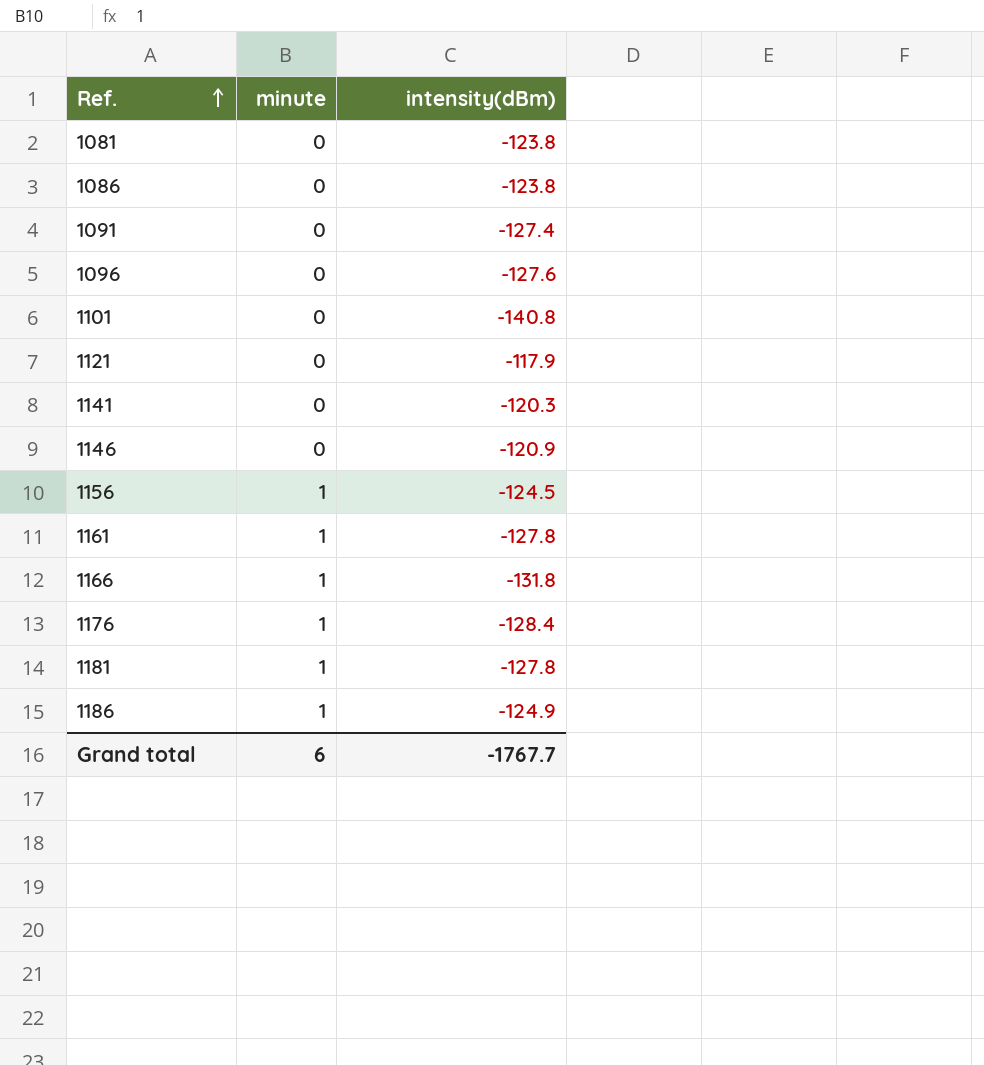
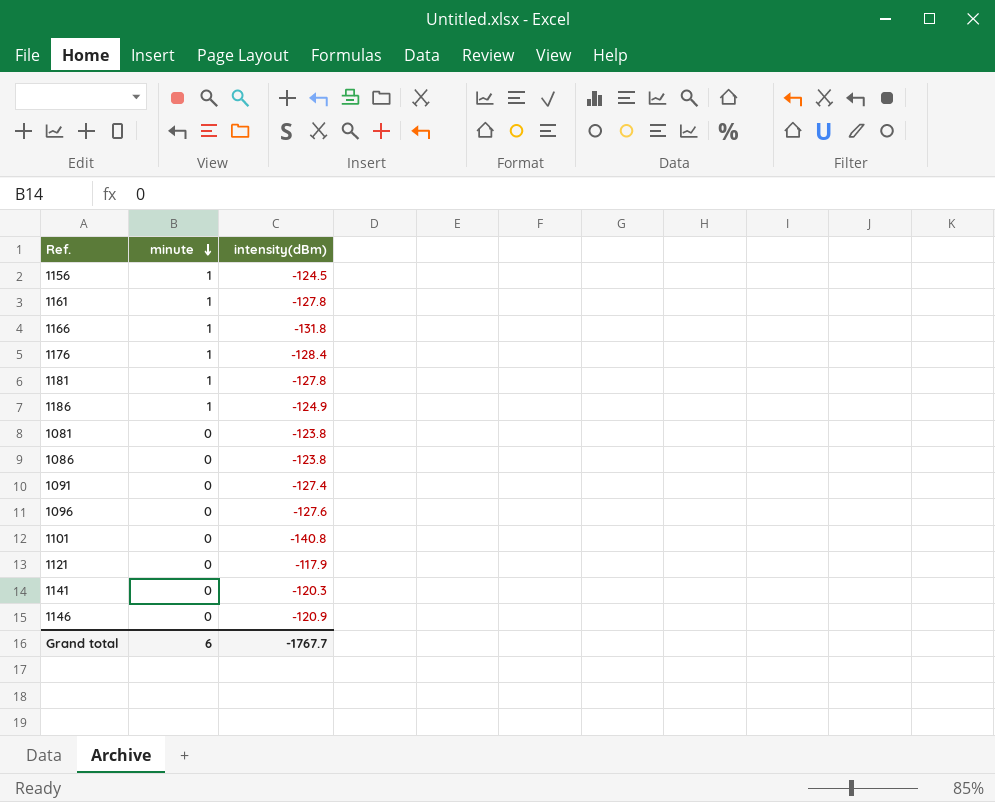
row order: Ref. ascending -> minute descending

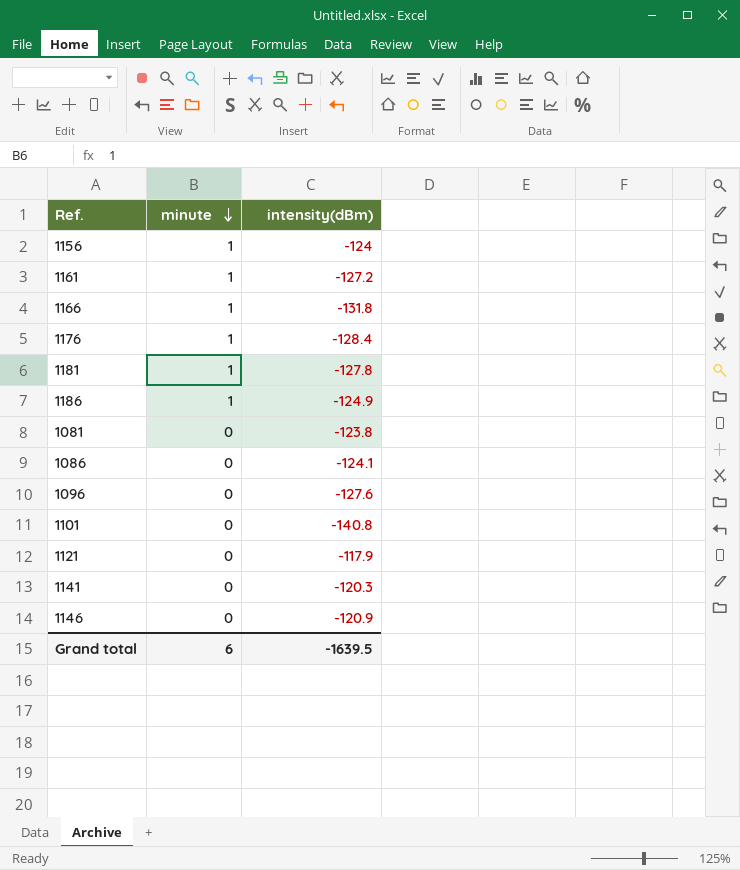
row 1091: 0 | -127.4 -> none
1156 | intensity(dBm): -124.5 -> -124
1161 | intensity(dBm): -127.8 -> -127.2
1086 | intensity(dBm): -123.8 -> -124.1
Grand total | intensity(dBm): -1767.7 -> -1639.5

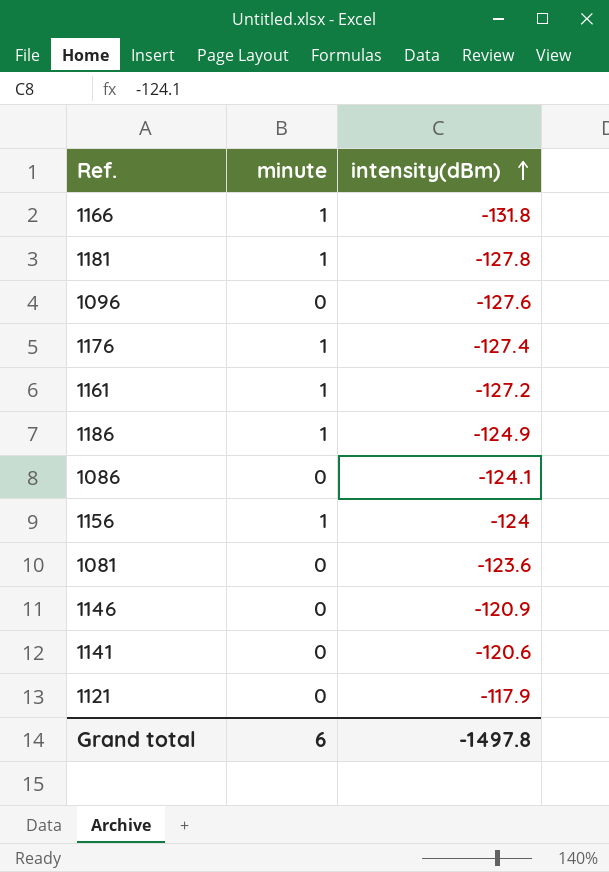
row order: minute descending -> intensity(dBm) ascending
row 1101: 0 | -140.8 -> none
1176 | intensity(dBm): -128.4 -> -127.4
1081 | intensity(dBm): -123.8 -> -123.6
1141 | intensity(dBm): -120.3 -> -120.6
Grand total | intensity(dBm): -1639.5 -> -1497.8

